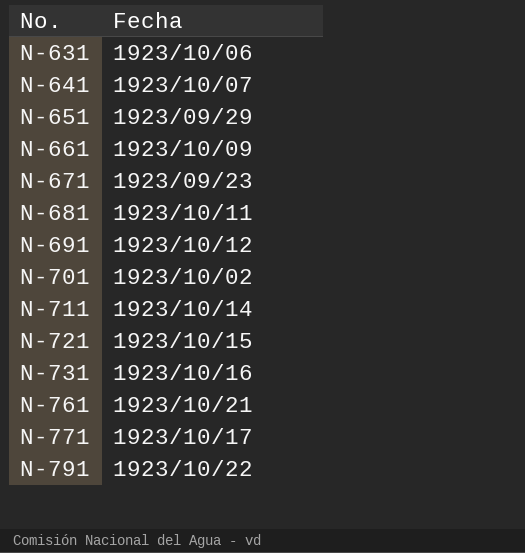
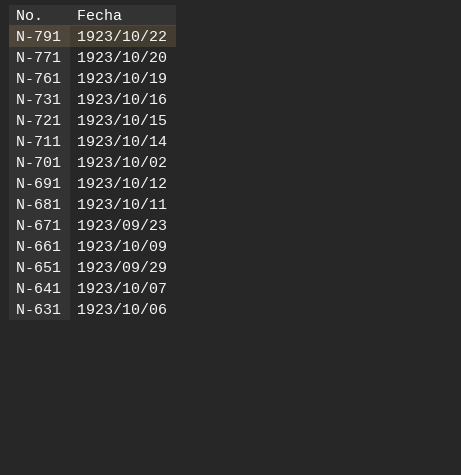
row order: No. ascending -> No. descending
N-771 | Fecha: 1923/10/17 -> 1923/10/20
N-761 | Fecha: 1923/10/21 -> 1923/10/19

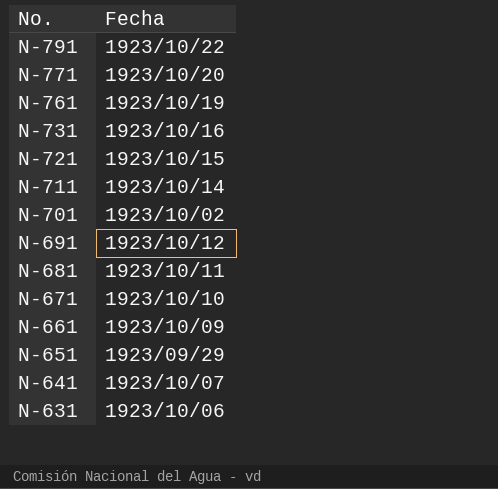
N-671 | Fecha: 1923/09/23 -> 1923/10/10

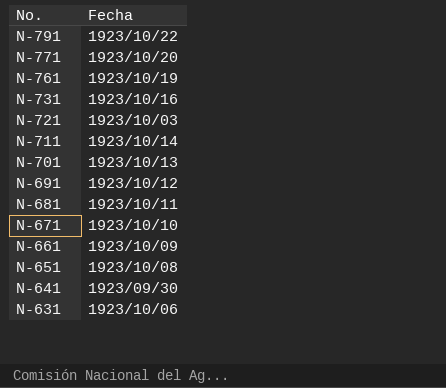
N-721 | Fecha: 1923/10/15 -> 1923/10/03
N-701 | Fecha: 1923/10/02 -> 1923/10/13
N-651 | Fecha: 1923/09/29 -> 1923/10/08
N-641 | Fecha: 1923/10/07 -> 1923/09/30

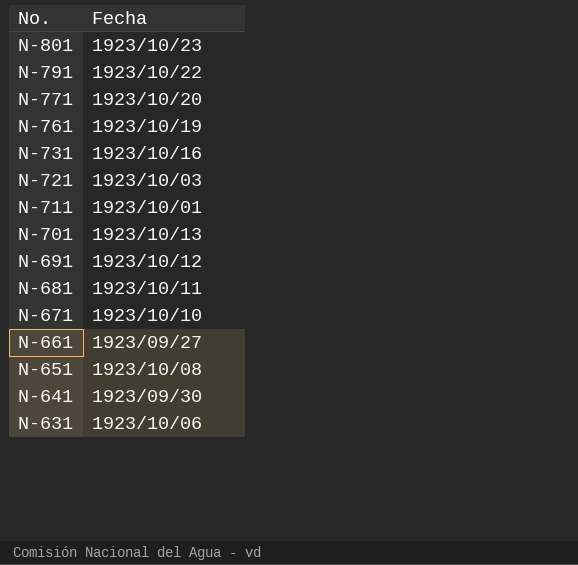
row N-801: none -> 1923/10/23
N-711 | Fecha: 1923/10/14 -> 1923/10/01
N-661 | Fecha: 1923/10/09 -> 1923/09/27

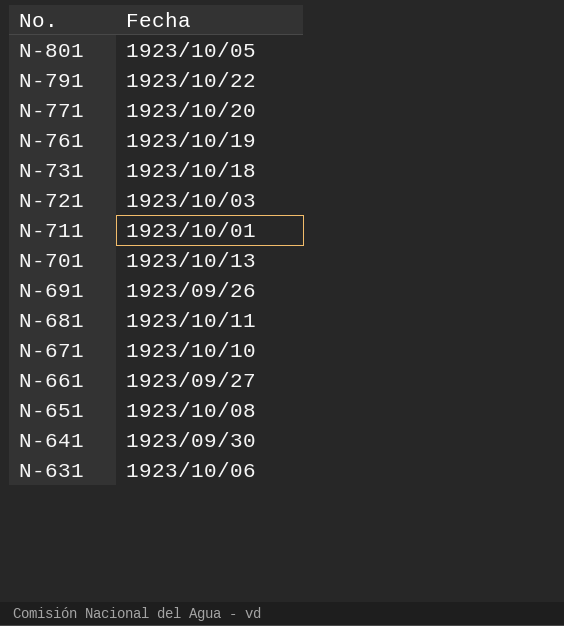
N-801 | Fecha: 1923/10/23 -> 1923/10/05
N-731 | Fecha: 1923/10/16 -> 1923/10/18
N-691 | Fecha: 1923/10/12 -> 1923/09/26

